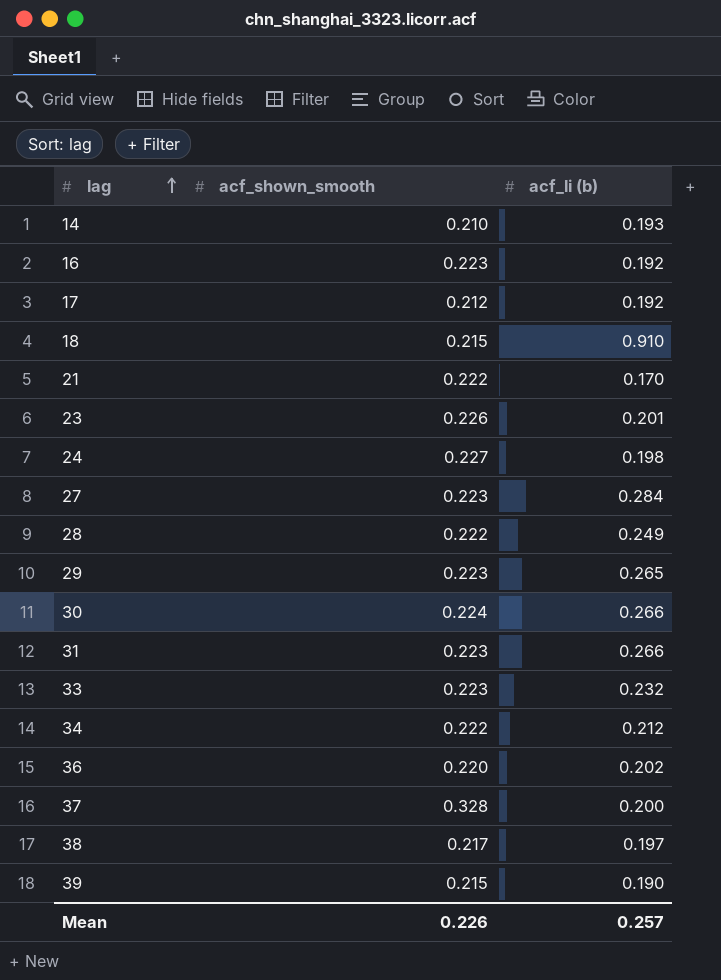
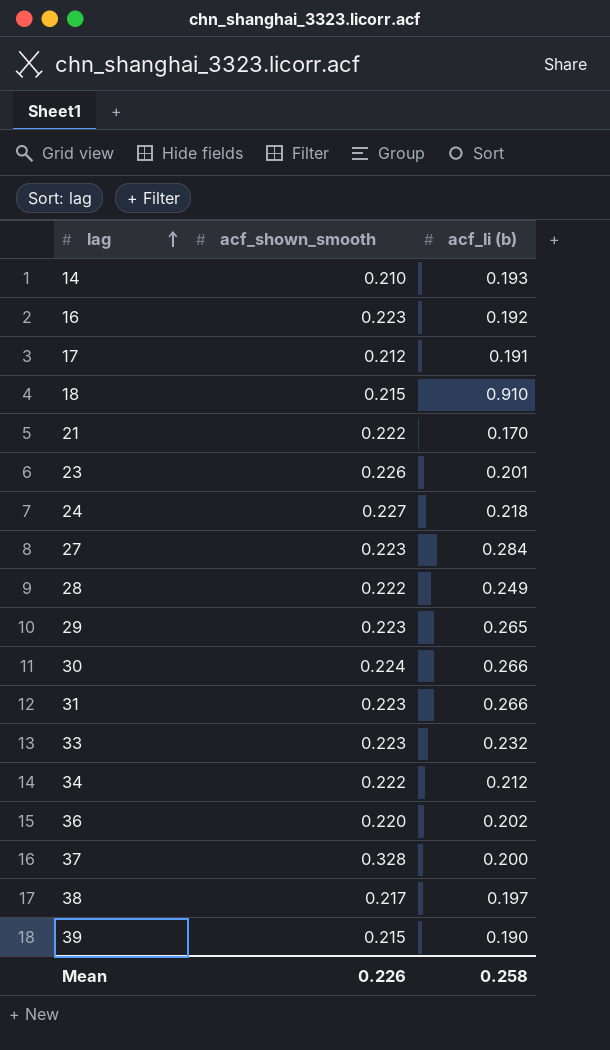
17 | acf_li (b): 0.192 -> 0.191
24 | acf_li (b): 0.198 -> 0.218
Mean | acf_li (b): 0.257 -> 0.258

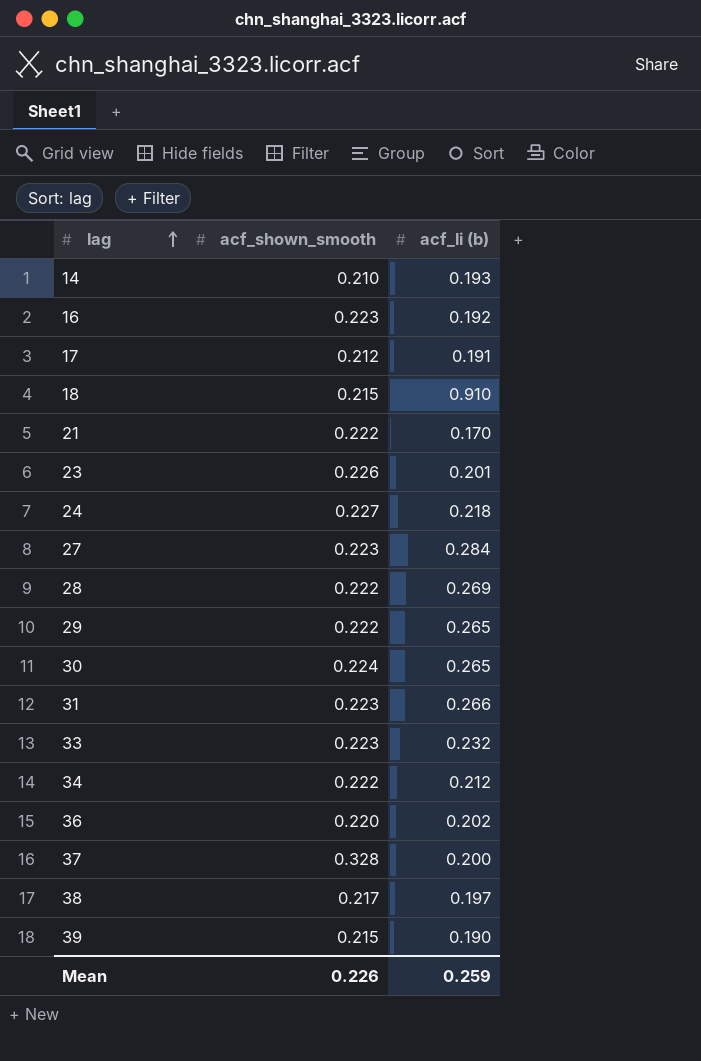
28 | acf_li (b): 0.249 -> 0.269
29 | acf_shown_smooth: 0.223 -> 0.222
30 | acf_li (b): 0.266 -> 0.265
Mean | acf_li (b): 0.258 -> 0.259

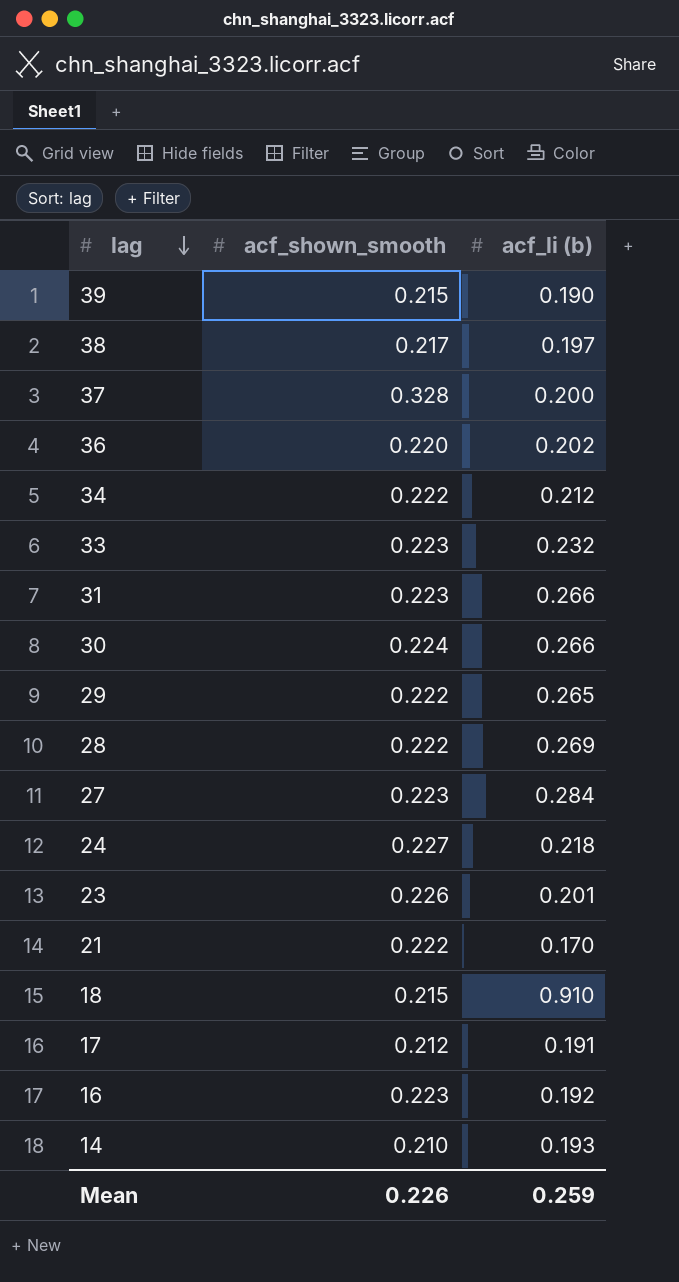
row order: lag ascending -> lag descending
30 | acf_li (b): 0.265 -> 0.266

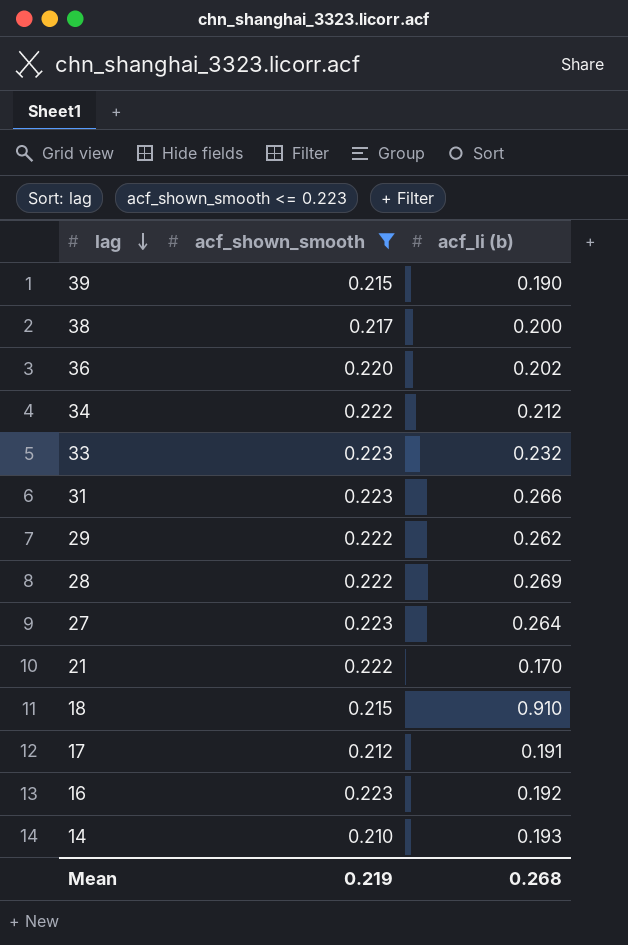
filter: none -> acf_shown_smooth <= 0.223
38 | acf_li (b): 0.197 -> 0.200
29 | acf_li (b): 0.265 -> 0.262
27 | acf_li (b): 0.284 -> 0.264
Mean | acf_shown_smooth: 0.226 -> 0.219
Mean | acf_li (b): 0.259 -> 0.268

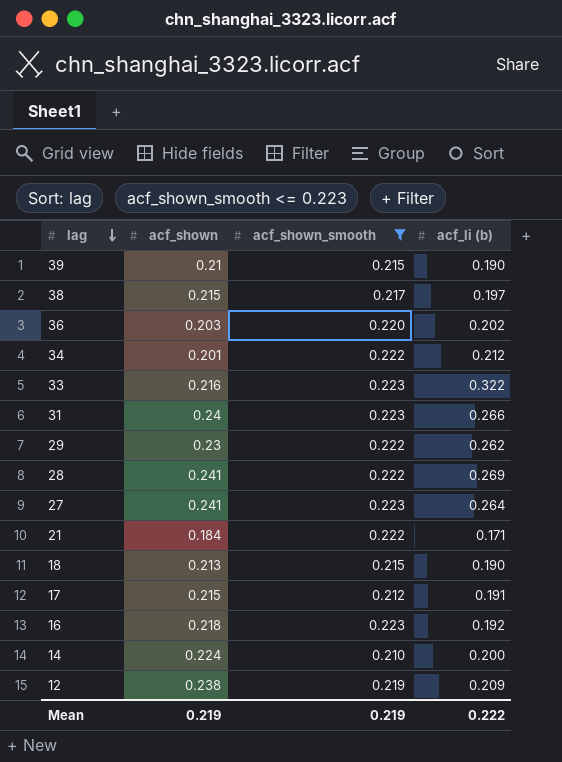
column acf_shown | position: none -> 2
38 | acf_li (b): 0.200 -> 0.197
33 | acf_li (b): 0.232 -> 0.322
21 | acf_li (b): 0.170 -> 0.171
18 | acf_li (b): 0.910 -> 0.190
14 | acf_li (b): 0.193 -> 0.200
row 12: none -> 0.238 | 0.219 | 0.209
Mean | acf_li (b): 0.268 -> 0.222

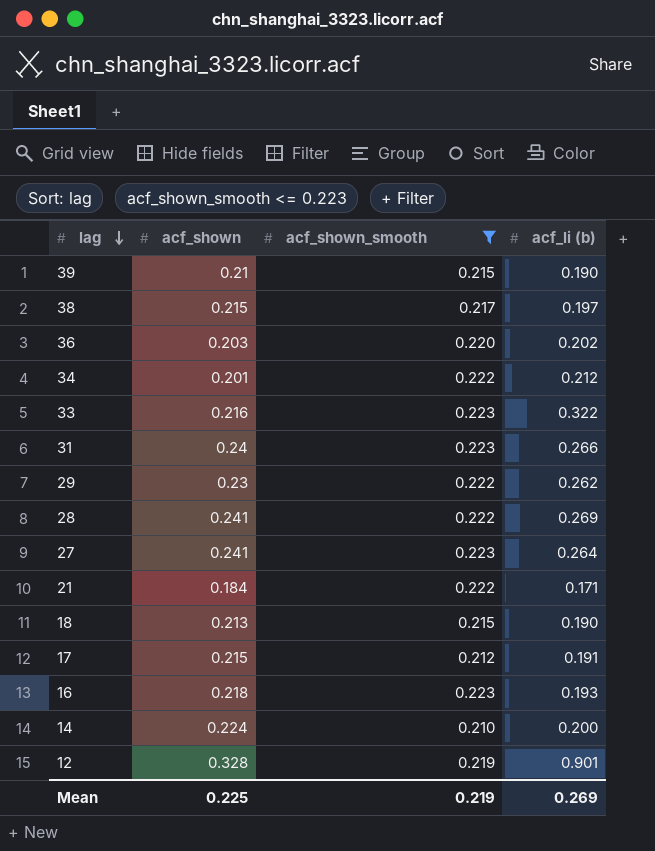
16 | acf_li (b): 0.192 -> 0.193
12 | acf_shown: 0.238 -> 0.328
12 | acf_li (b): 0.209 -> 0.901
Mean | acf_shown: 0.219 -> 0.225
Mean | acf_li (b): 0.222 -> 0.269

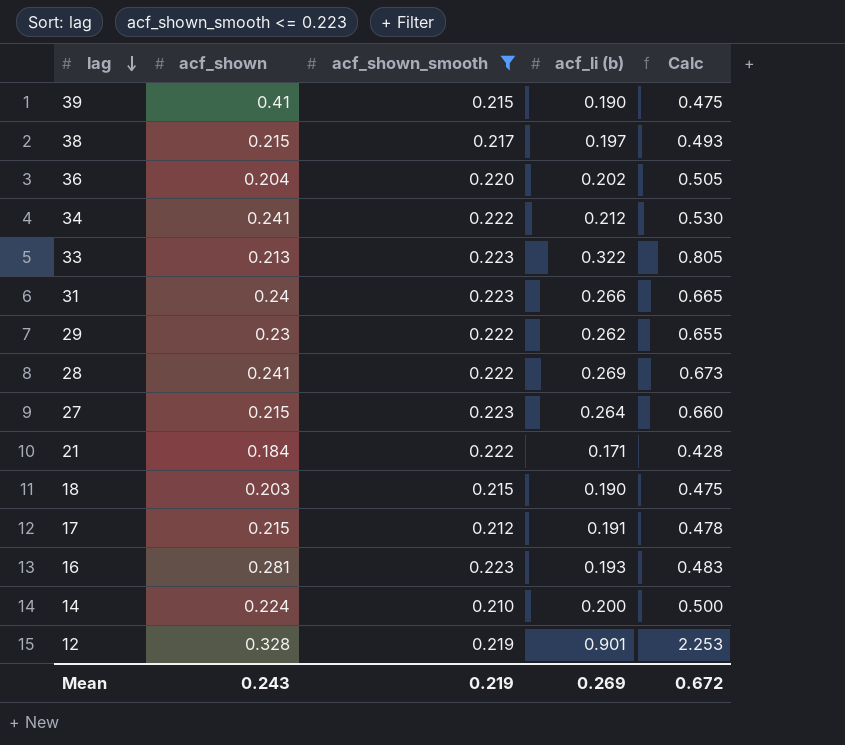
column Calc | formula: none -> [acf_li (b)] * 2.5
39 | acf_shown: 0.21 -> 0.41
36 | acf_shown: 0.203 -> 0.204
34 | acf_shown: 0.201 -> 0.241
33 | acf_shown: 0.216 -> 0.213
27 | acf_shown: 0.241 -> 0.215
18 | acf_shown: 0.213 -> 0.203
16 | acf_shown: 0.218 -> 0.281
Mean | acf_shown: 0.225 -> 0.243

